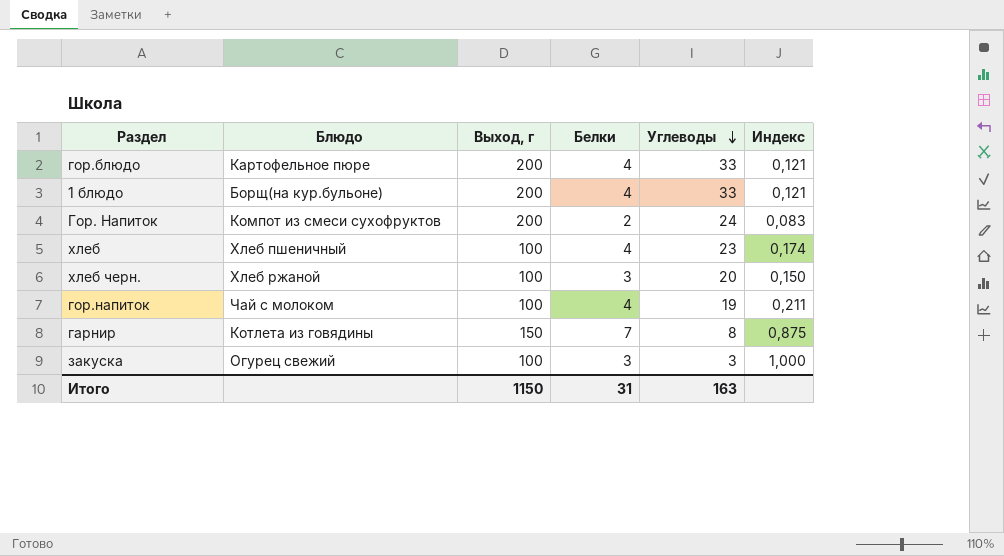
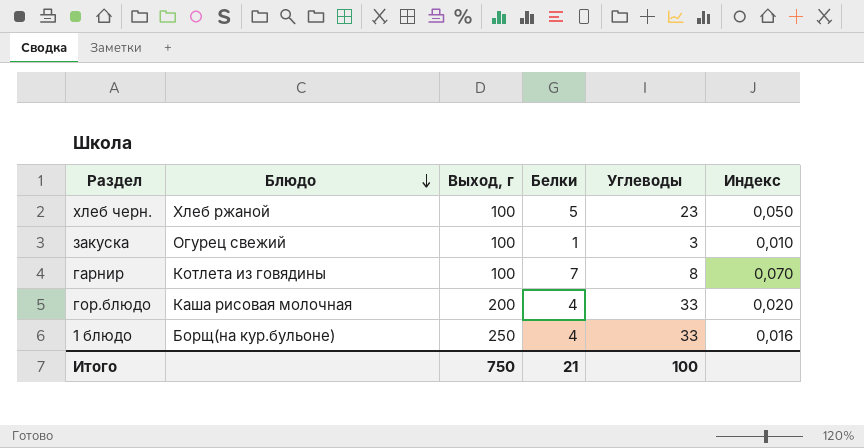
row order: Углеводы descending -> Блюдо descending
column Индекс | formula: [Белки] / [Углеводы] -> [Белки] / [Выход, г]
row Гор. Напиток: Компот из смеси сухофруктов | 200 | 2 | 24 | 0,083 -> none
row хлеб: Хлеб пшеничный | 100 | 4 | 23 | 0,174 -> none
row гор.напиток: Чай с молоком | 100 | 4 | 19 | 0,211 -> none
хлеб черн. | Белки: 3 -> 5
хлеб черн. | Углеводы: 20 -> 23
закуска | Белки: 3 -> 1
гарнир | Выход, г: 150 -> 100
гор.блюдо | Блюдо: Картофельное пюре -> Каша рисовая молочная
1 блюдо | Выход, г: 200 -> 250
Итого | Выход, г: 1150 -> 750
Итого | Белки: 31 -> 21
Итого | Углеводы: 163 -> 100

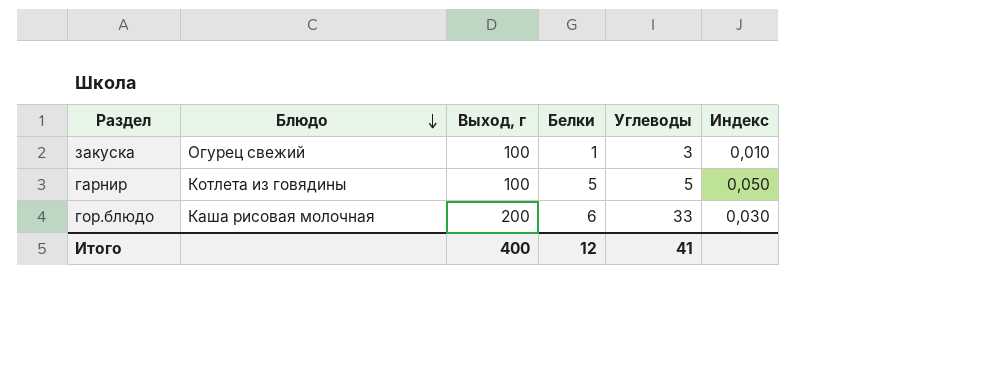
row хлеб черн.: Хлеб ржаной | 100 | 5 | 23 | 0,050 -> none
row 1 блюдо: Борщ(на кур.бульоне) | 250 | 4 | 33 | 0,016 -> none
гарнир | Белки: 7 -> 5
гарнир | Углеводы: 8 -> 5
гарнир | Индекс: 0,070 -> 0,050
гор.блюдо | Белки: 4 -> 6
гор.блюдо | Индекс: 0,020 -> 0,030
Итого | Выход, г: 750 -> 400
Итого | Белки: 21 -> 12
Итого | Углеводы: 100 -> 41

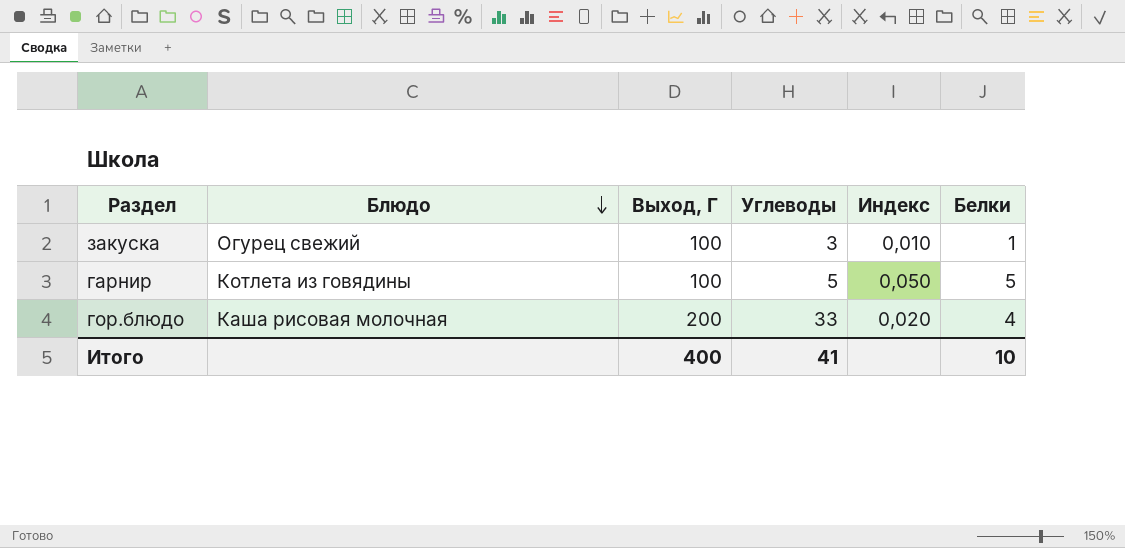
column name: Выход, г -> Выход, Г
column Белки | position: 4 -> 6
гор.блюдо | Индекс: 0,030 -> 0,020
гор.блюдо | Белки: 6 -> 4
Итого | Белки: 12 -> 10

